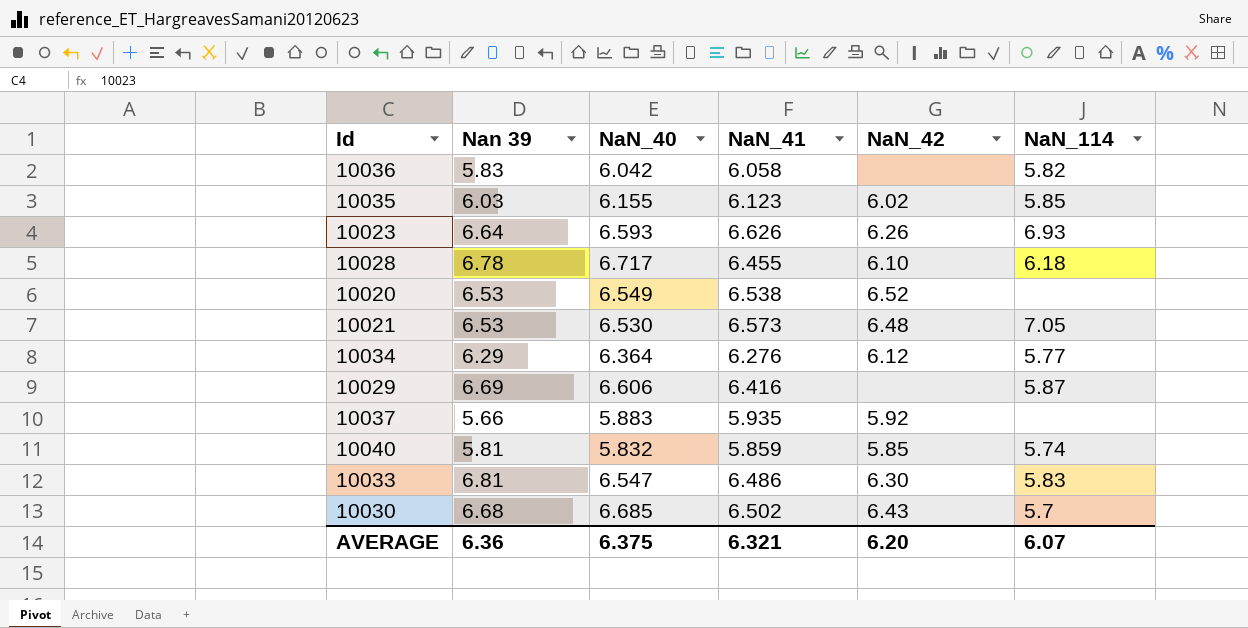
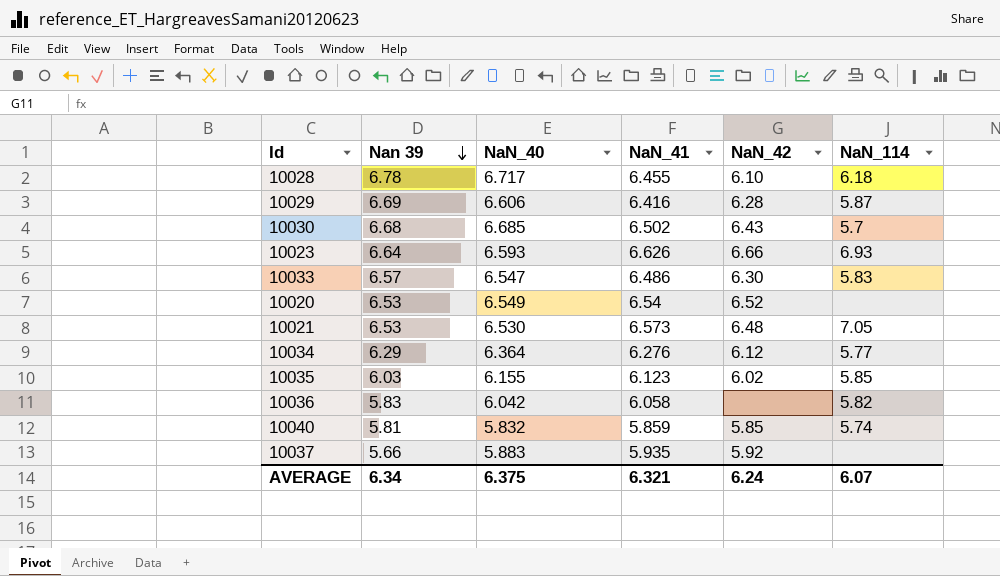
row order: none -> Nan 39 descending
10029 | NaN_42: none -> 6.28
10023 | NaN_42: 6.26 -> 6.66
10033 | Nan 39: 6.81 -> 6.57
10020 | NaN_41: 6.538 -> 6.54
AVERAGE | Nan 39: 6.36 -> 6.34
AVERAGE | NaN_42: 6.20 -> 6.24

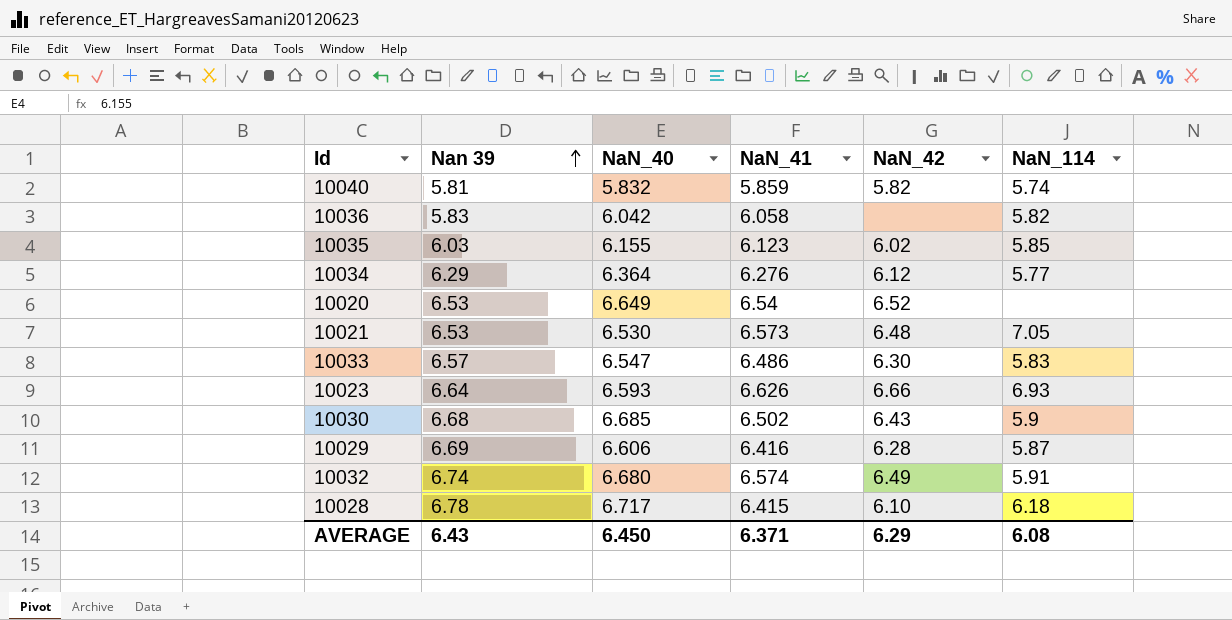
row order: Nan 39 descending -> Nan 39 ascending
row 10037: 5.66 | 5.883 | 5.935 | 5.92 | none -> none
10040 | NaN_42: 5.85 -> 5.82
10020 | NaN_40: 6.549 -> 6.649
10030 | NaN_114: 5.7 -> 5.9
row 10032: none -> 6.74 | 6.680 | 6.574 | 6.49 | 5.91
10028 | NaN_41: 6.455 -> 6.415
AVERAGE | Nan 39: 6.34 -> 6.43
AVERAGE | NaN_40: 6.375 -> 6.450
AVERAGE | NaN_41: 6.321 -> 6.371
AVERAGE | NaN_42: 6.24 -> 6.29
AVERAGE | NaN_114: 6.07 -> 6.08

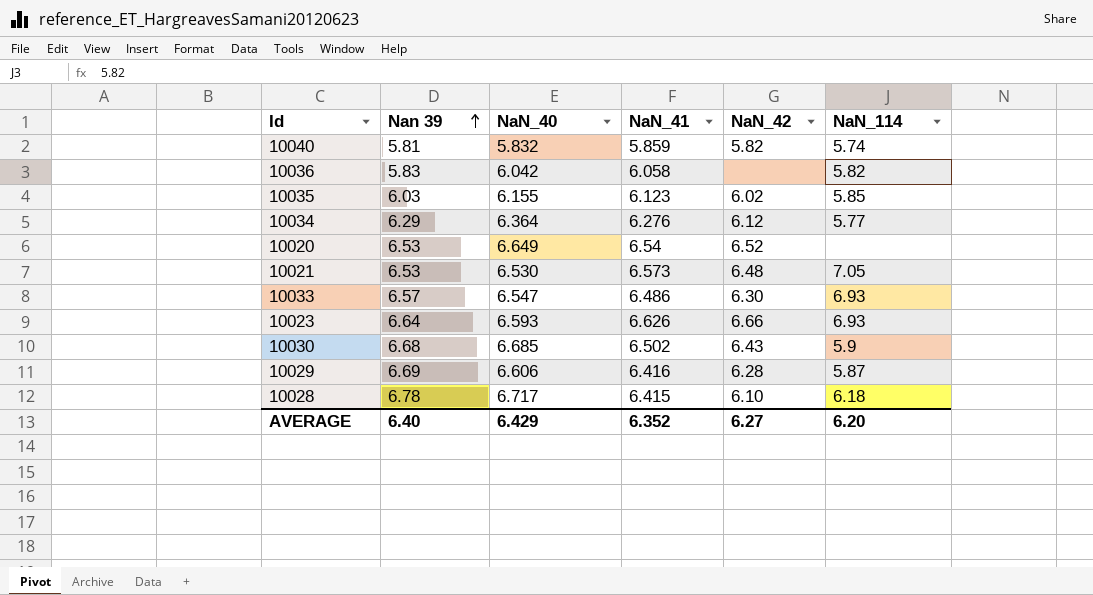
row 10032: 6.74 | 6.680 | 6.574 | 6.49 | 5.91 -> none
10033 | NaN_114: 5.83 -> 6.93
AVERAGE | Nan 39: 6.43 -> 6.40
AVERAGE | NaN_40: 6.450 -> 6.429
AVERAGE | NaN_41: 6.371 -> 6.352
AVERAGE | NaN_42: 6.29 -> 6.27
AVERAGE | NaN_114: 6.08 -> 6.20

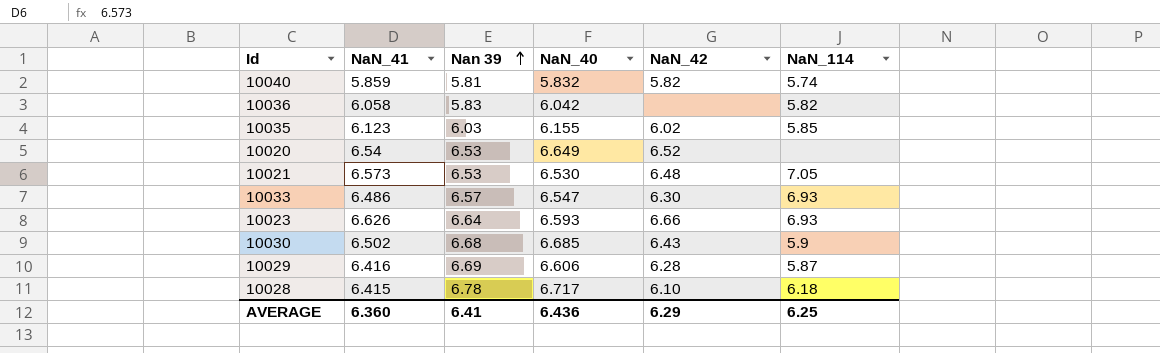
column NaN_41 | position: 4 -> 2
row 10034: 6.29 | 6.364 | 6.276 | 6.12 | 5.77 -> none
AVERAGE | NaN_41: 6.352 -> 6.360
AVERAGE | Nan 39: 6.40 -> 6.41
AVERAGE | NaN_40: 6.429 -> 6.436
AVERAGE | NaN_42: 6.27 -> 6.29
AVERAGE | NaN_114: 6.20 -> 6.25

